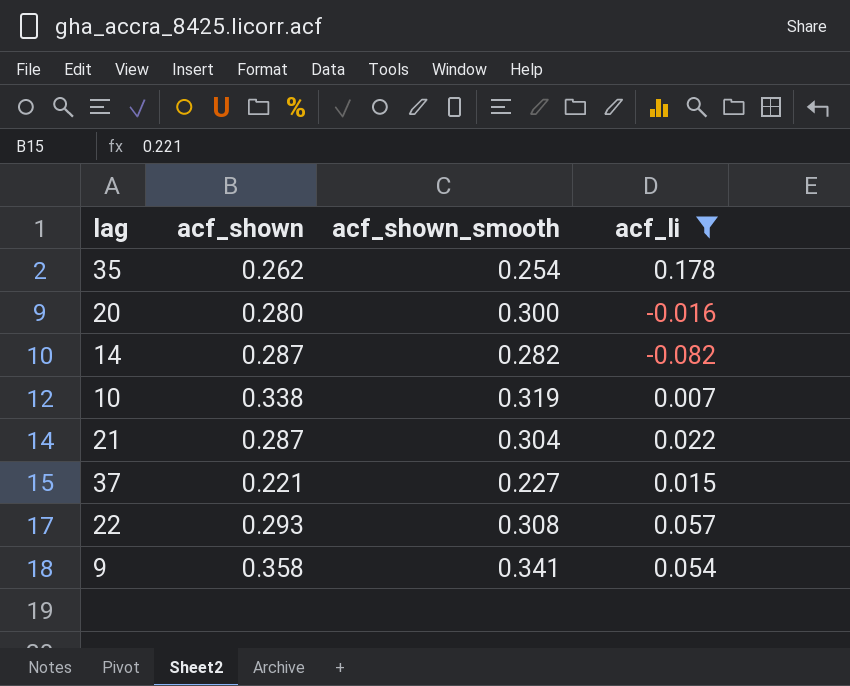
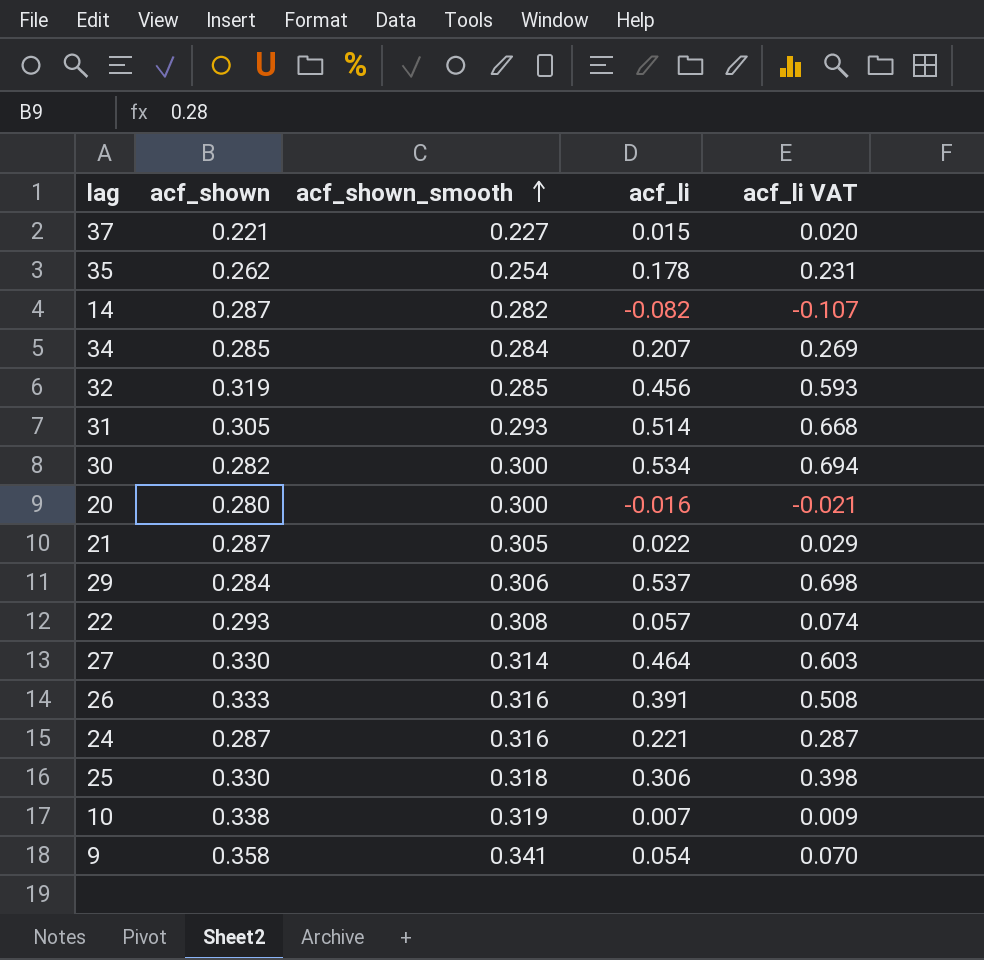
filter: acf_li <= 0.178 -> none
row order: none -> acf_shown_smooth ascending
column acf_li VAT | formula: none -> [acf_li] * 1.3
21 | acf_shown_smooth: 0.304 -> 0.305

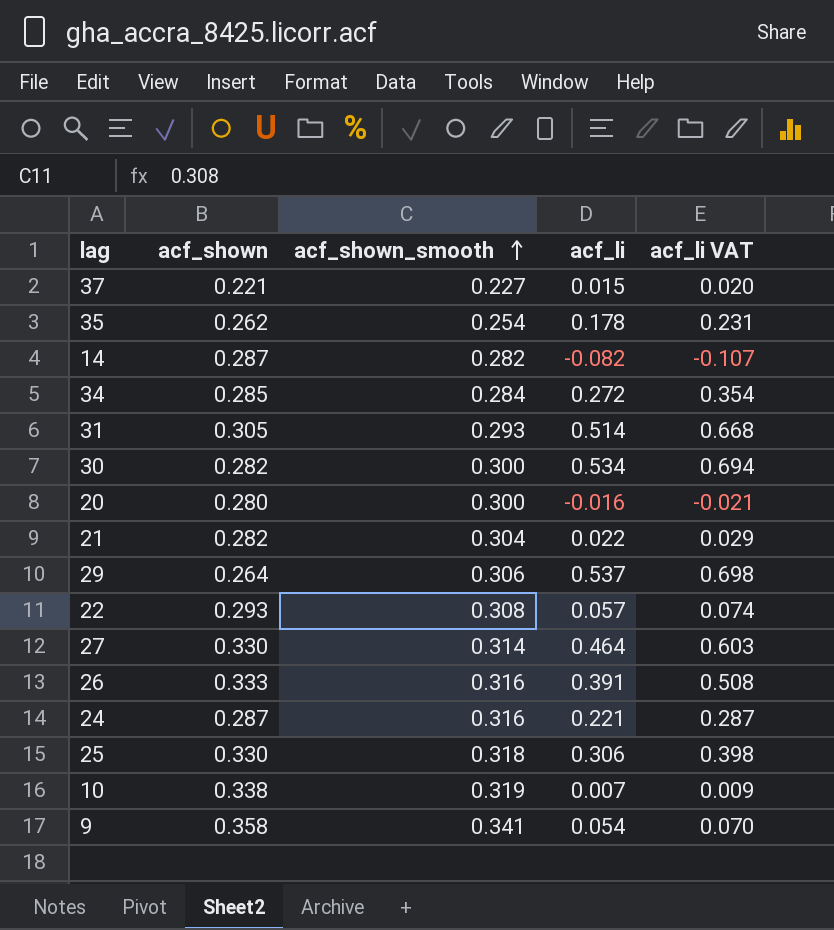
row 32: 0.319 | 0.285 | 0.456 | 0.593 -> none
34 | acf_li: 0.207 -> 0.272
34 | acf_li VAT: 0.269 -> 0.354
21 | acf_shown: 0.287 -> 0.282
21 | acf_shown_smooth: 0.305 -> 0.304
29 | acf_shown: 0.284 -> 0.264

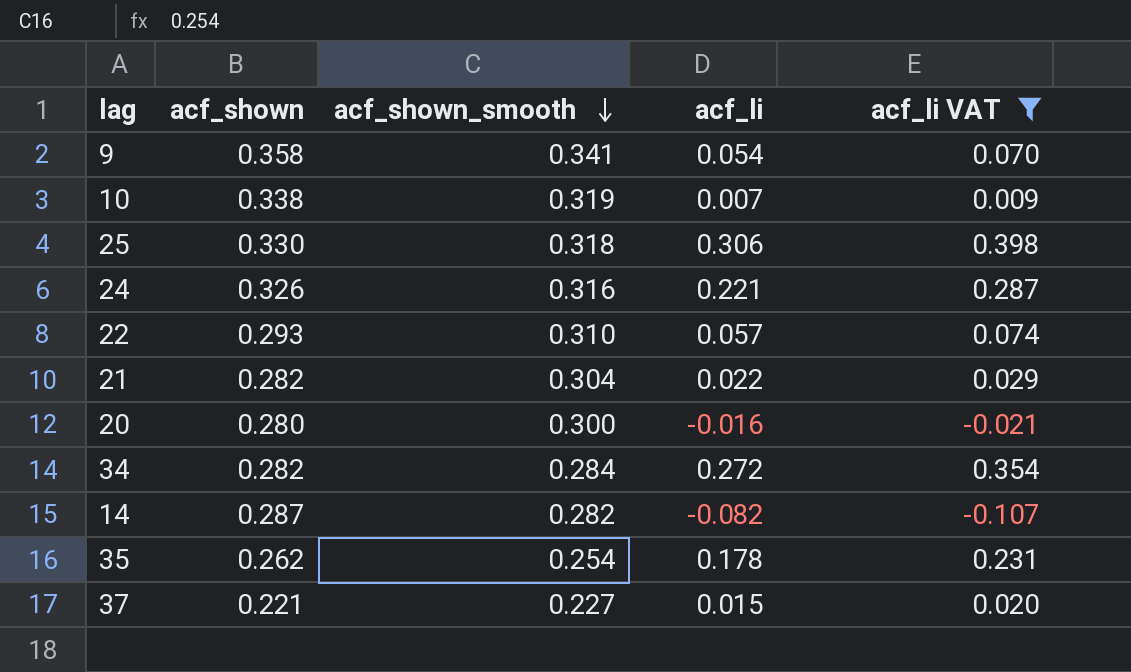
filter: none -> acf_li VAT <= 0.398
row order: acf_shown_smooth ascending -> acf_shown_smooth descending
24 | acf_shown: 0.287 -> 0.326
22 | acf_shown_smooth: 0.308 -> 0.310
34 | acf_shown: 0.285 -> 0.282

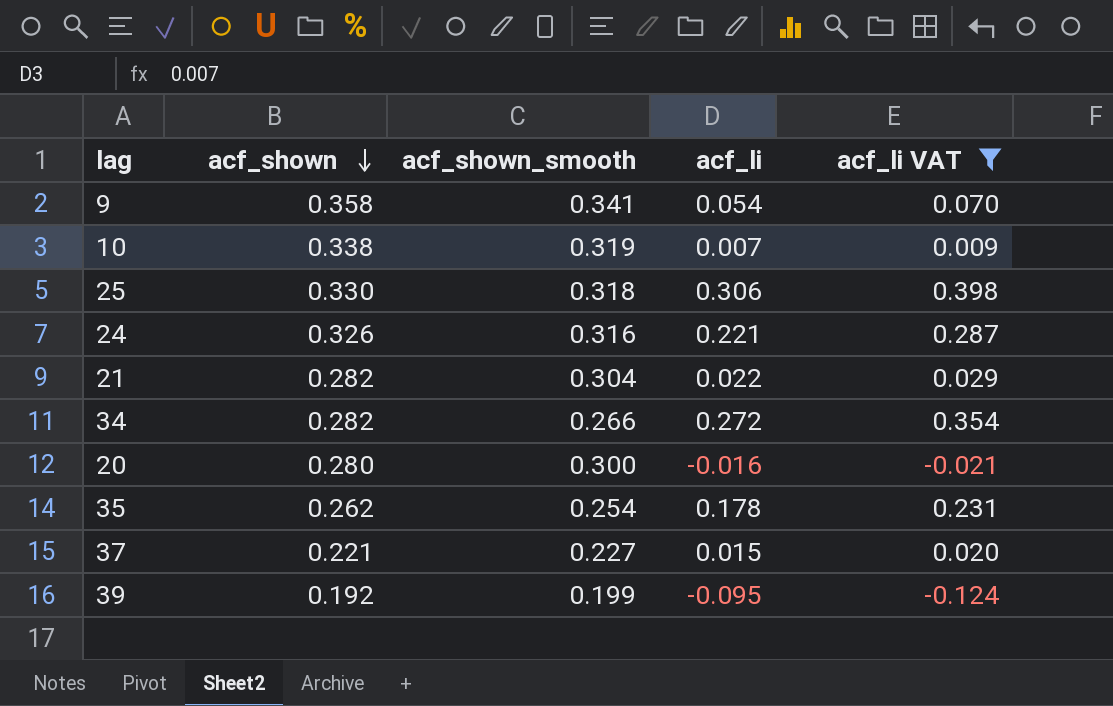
row order: acf_shown_smooth descending -> acf_shown descending
row 22: 0.293 | 0.310 | 0.057 | 0.074 -> none
row 14: 0.287 | 0.282 | -0.082 | -0.107 -> none
34 | acf_shown_smooth: 0.284 -> 0.266
row 39: none -> 0.192 | 0.199 | -0.095 | -0.124

